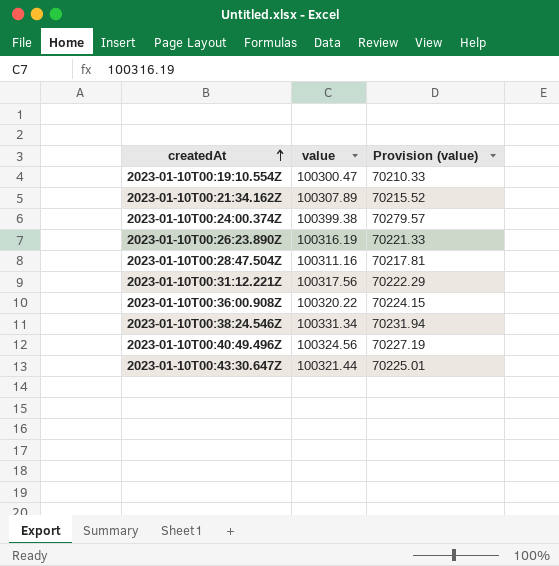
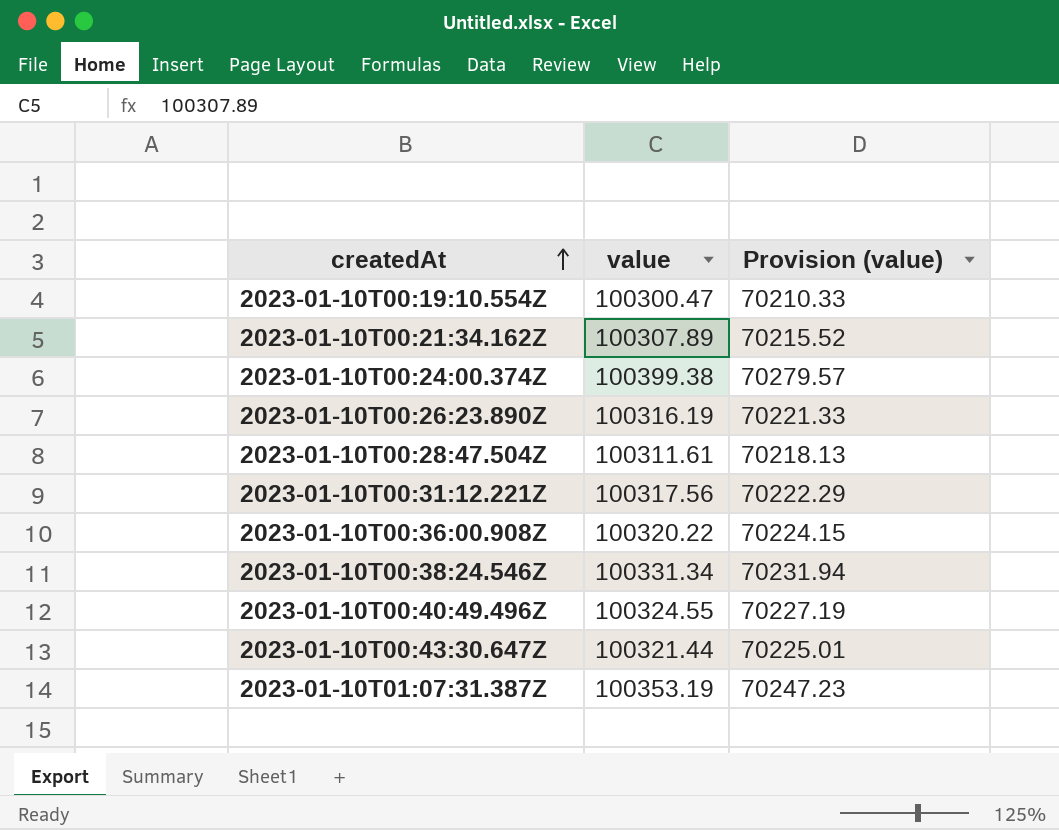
2023-01-10T00:28:47.504Z | value: 100311.16 -> 100311.61
2023-01-10T00:28:47.504Z | Provision (value): 70217.81 -> 70218.13
2023-01-10T00:40:49.496Z | value: 100324.56 -> 100324.55
row 2023-01-10T01:07:31.387Z: none -> 100353.19 | 70247.23

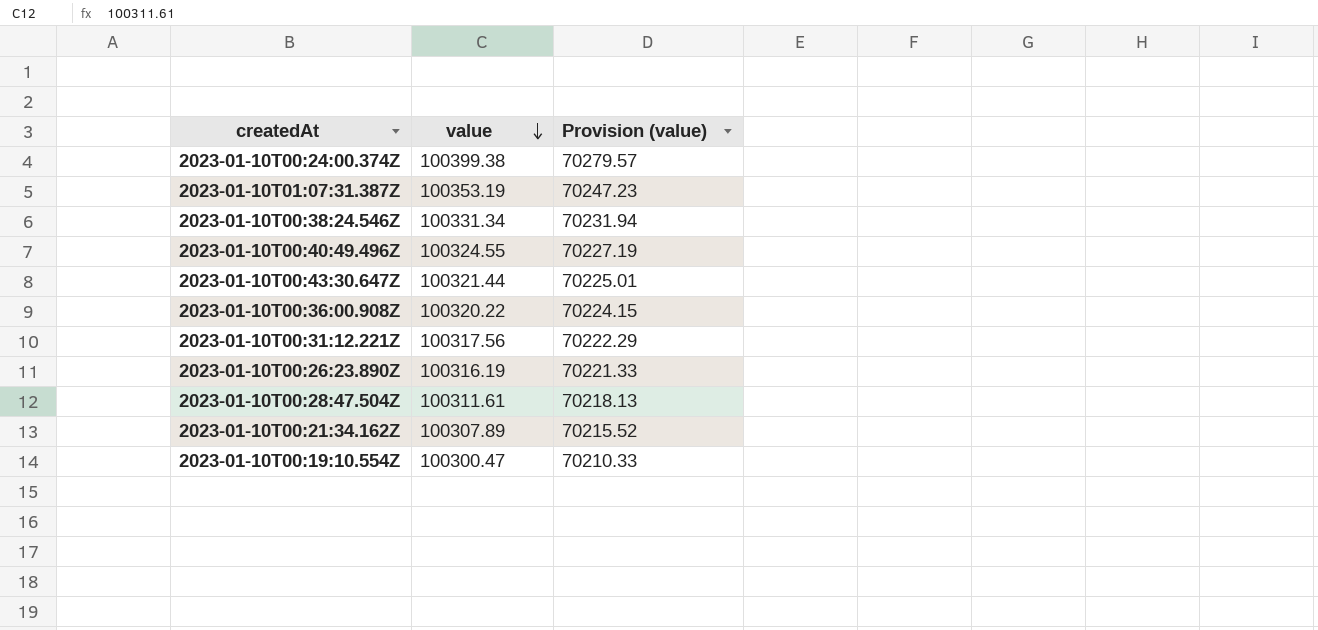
row order: createdAt ascending -> value descending

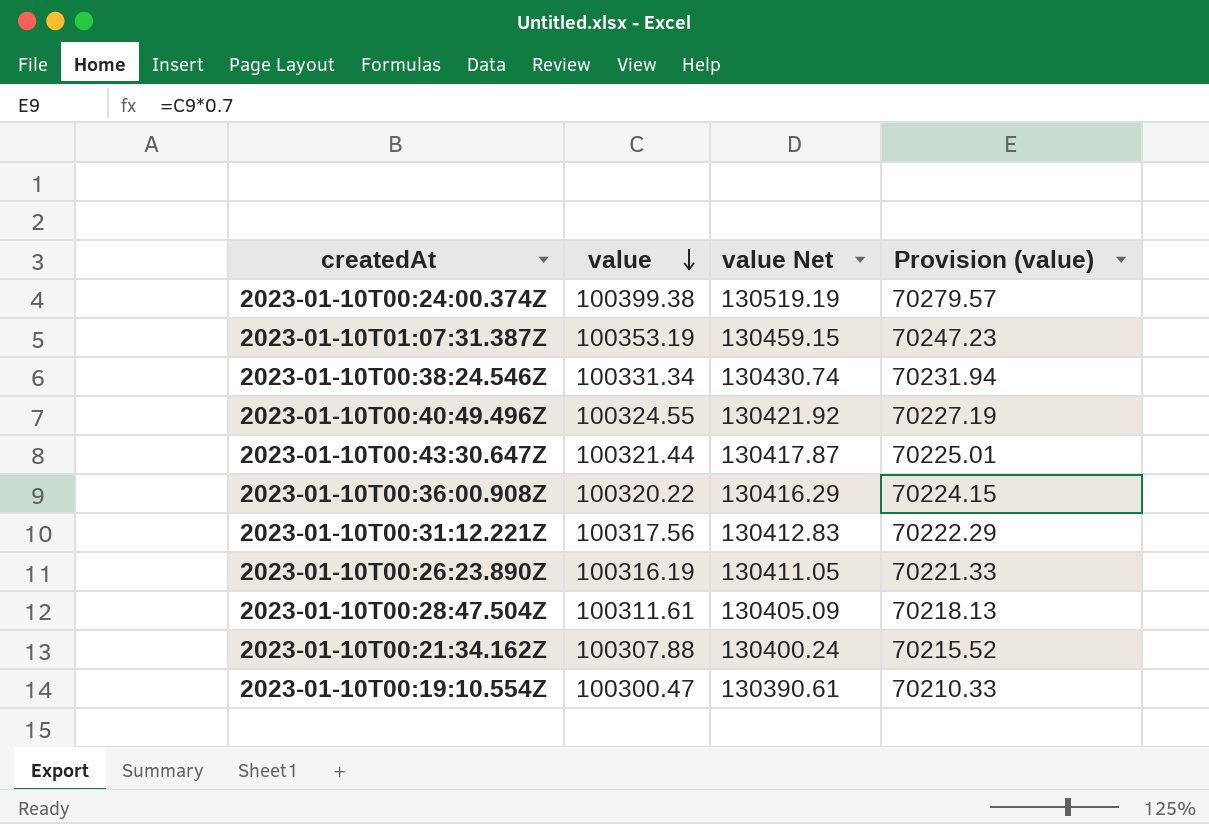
column value Net | formula: none -> [value] * 1.3
2023-01-10T00:21:34.162Z | value: 100307.89 -> 100307.88

